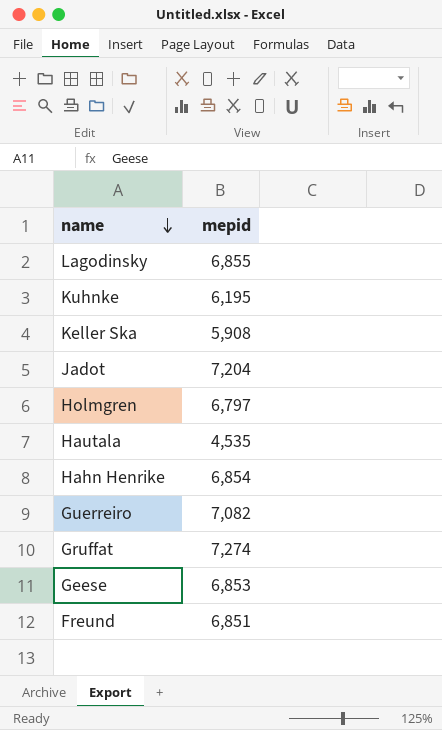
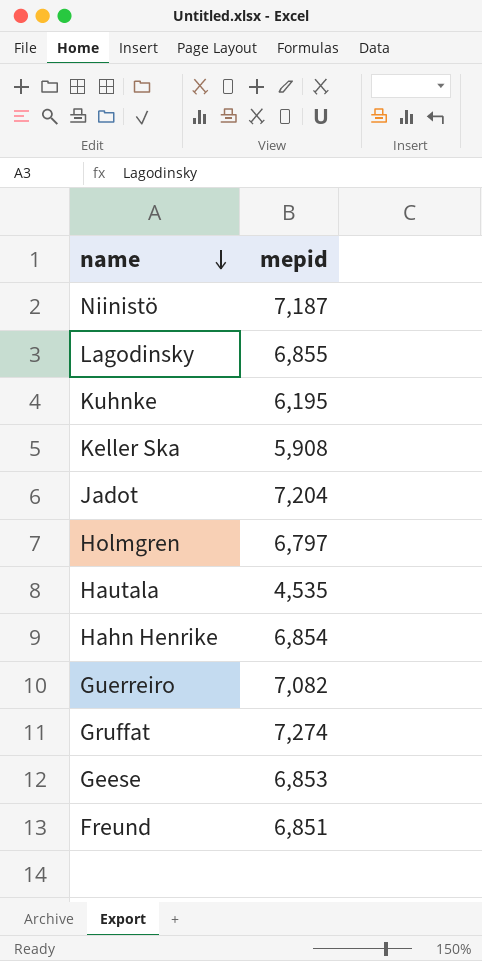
row Niinistö: none -> 7,187

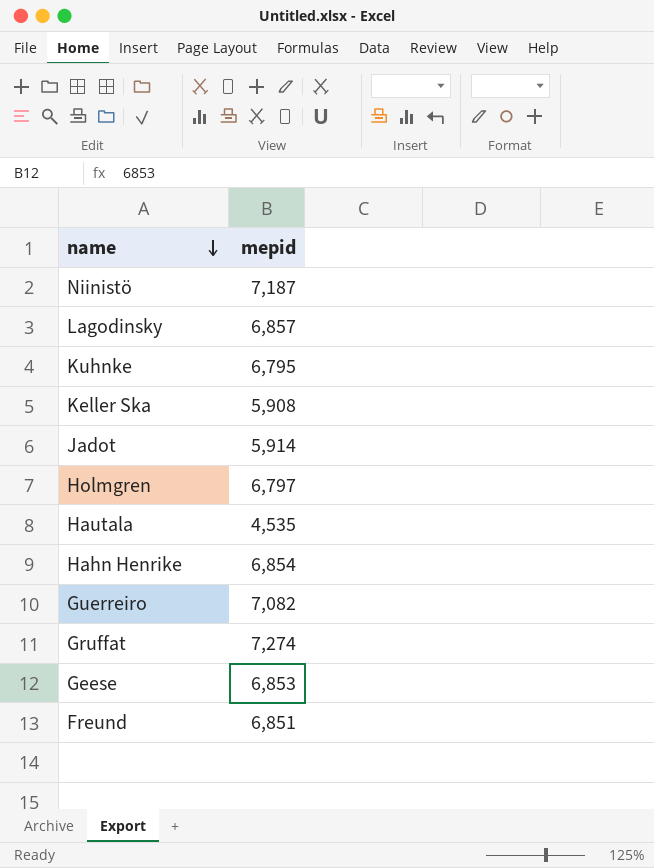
Lagodinsky | mepid: 6,855 -> 6,857
Kuhnke | mepid: 6,195 -> 6,795
Jadot | mepid: 7,204 -> 5,914

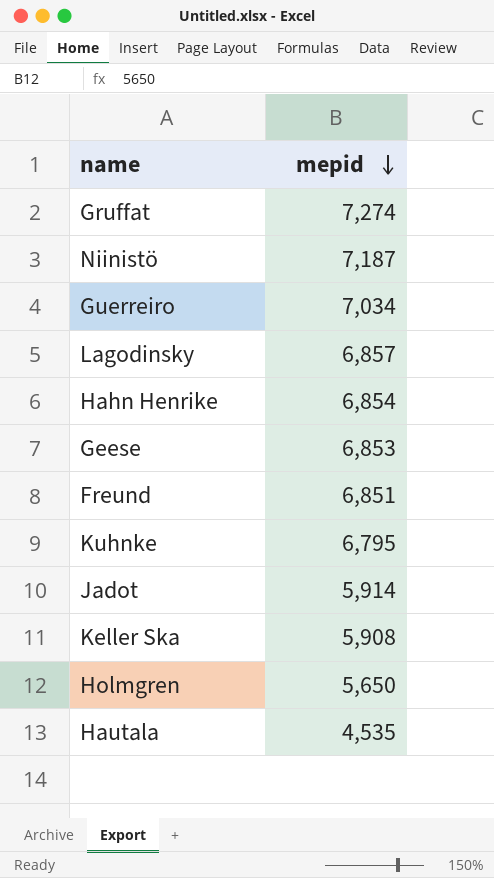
row order: name descending -> mepid descending
Guerreiro | mepid: 7,082 -> 7,034
Holmgren | mepid: 6,797 -> 5,650

